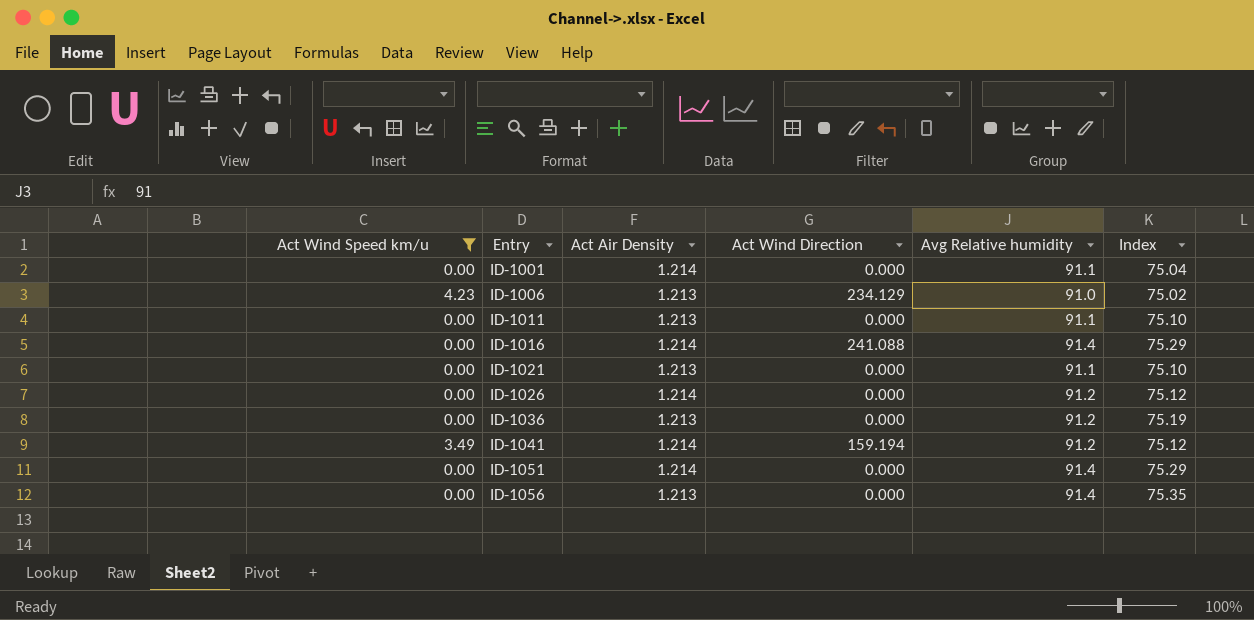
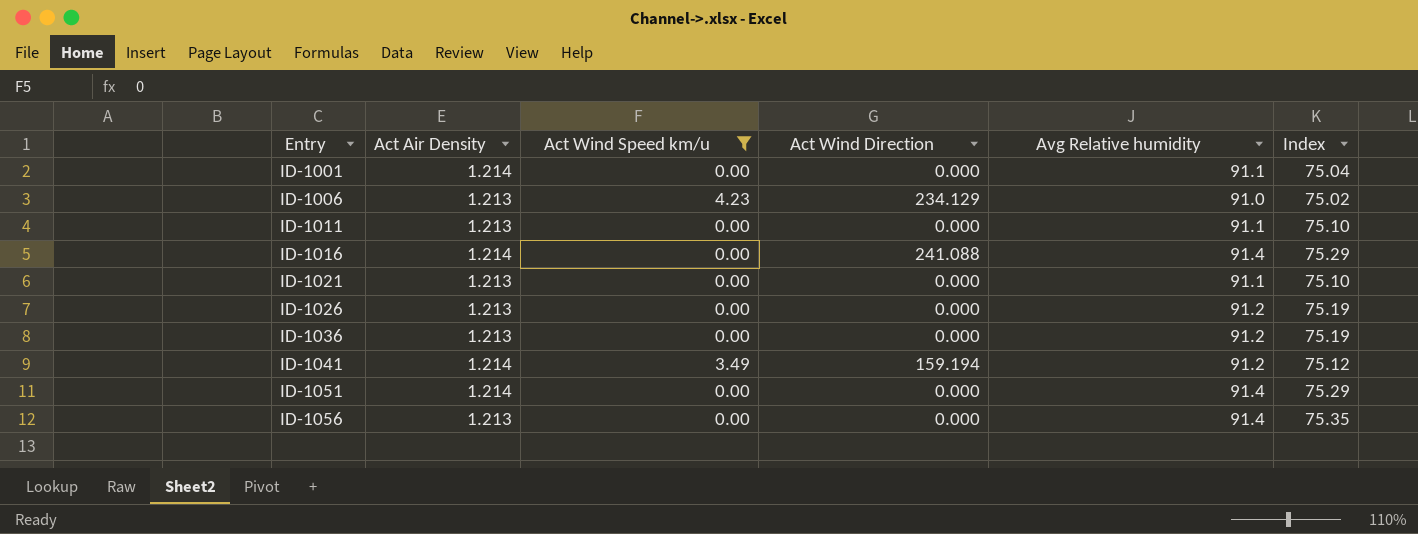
column Act Wind Speed km/u | position: 1 -> 3
ID-1026 | Act Air Density: 1.214 -> 1.213
ID-1026 | Index: 75.12 -> 75.19

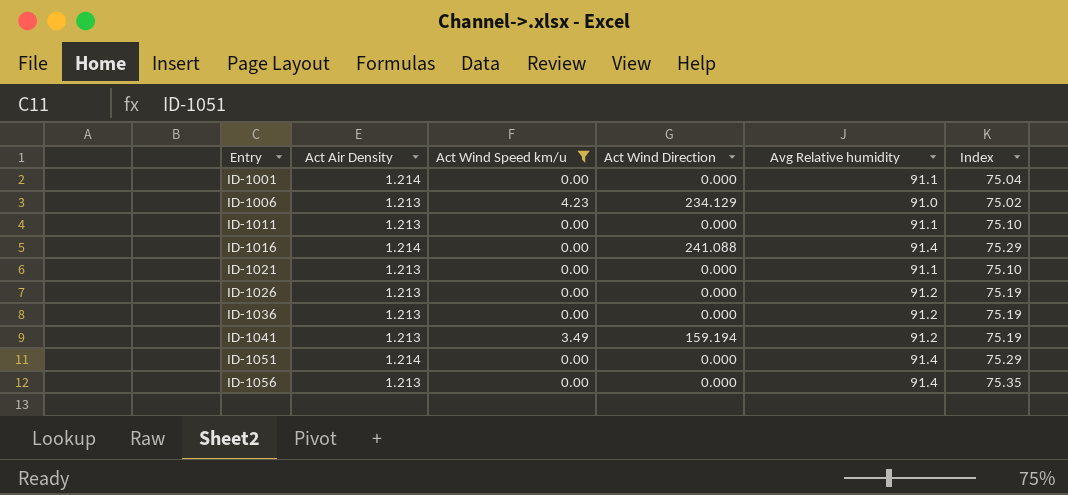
ID-1041 | Act Air Density: 1.214 -> 1.213
ID-1041 | Index: 75.12 -> 75.19

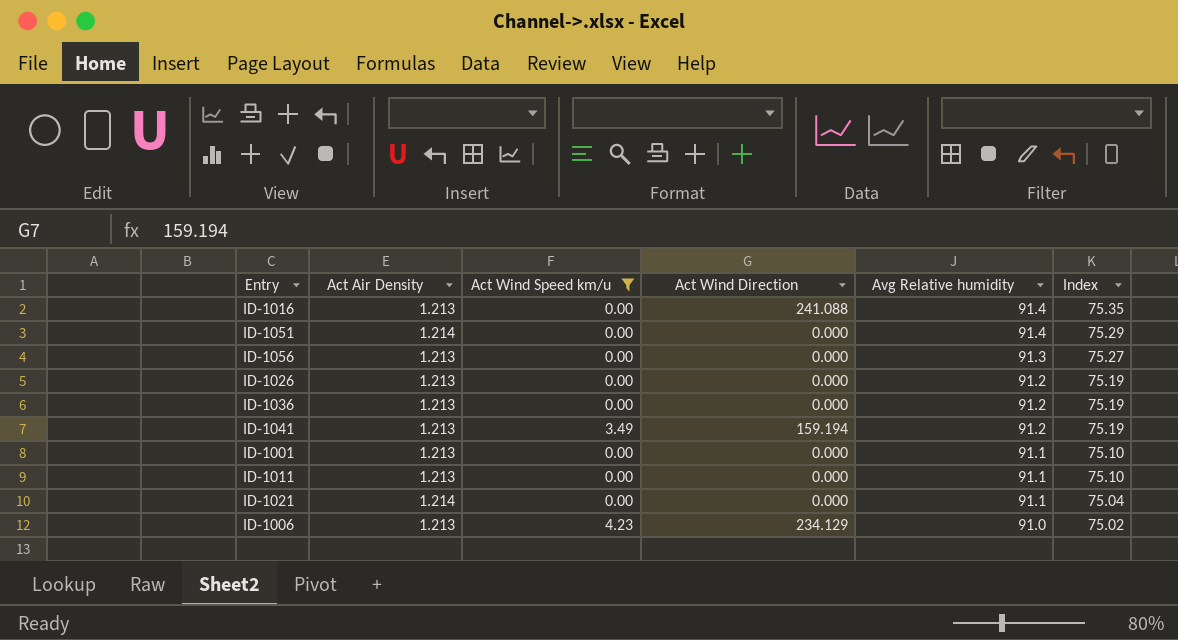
row order: Entry ascending -> Avg Relative humidity descending
ID-1016 | Act Air Density: 1.214 -> 1.213
ID-1016 | Index: 75.29 -> 75.35
ID-1056 | Avg Relative humidity: 91.4 -> 91.3
ID-1056 | Index: 75.35 -> 75.27
ID-1001 | Act Air Density: 1.214 -> 1.213
ID-1001 | Index: 75.04 -> 75.10
ID-1021 | Act Air Density: 1.213 -> 1.214
ID-1021 | Index: 75.10 -> 75.04

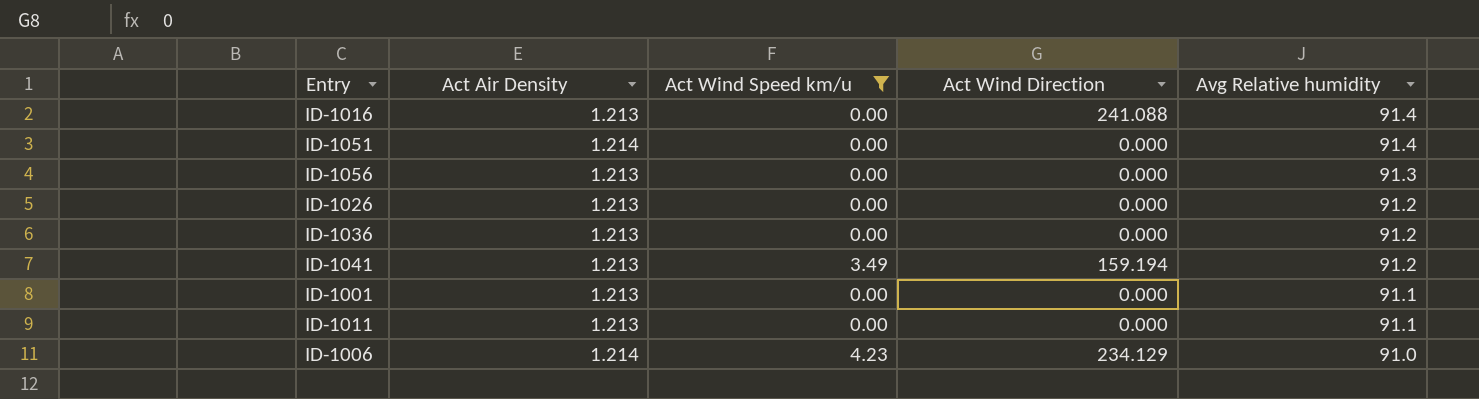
column Index | formula: [Avg Relative humidity] / [Act Air Density] -> none
row ID-1021: 1.214 | 0.00 | 0.000 | 91.1 | 75.04 -> none
ID-1006 | Act Air Density: 1.213 -> 1.214

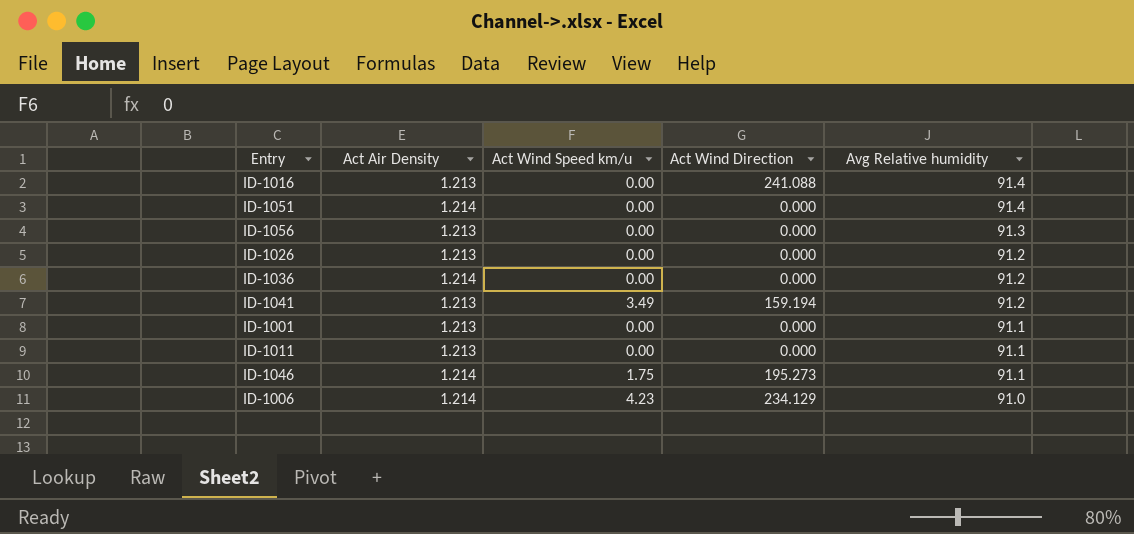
filter: Act Wind Speed km/u != 1.75 -> none
ID-1036 | Act Air Density: 1.213 -> 1.214

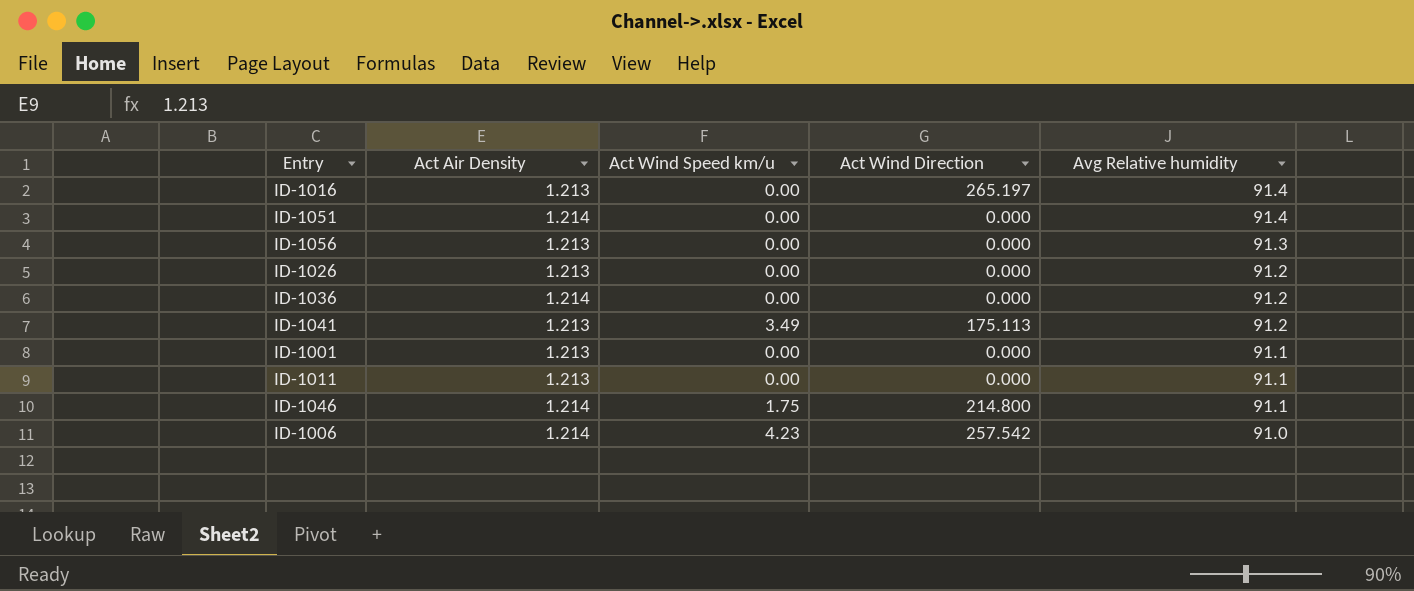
ID-1016 | Act Wind Direction: 241.088 -> 265.197
ID-1041 | Act Wind Direction: 159.194 -> 175.113
ID-1046 | Act Wind Direction: 195.273 -> 214.800
ID-1006 | Act Wind Direction: 234.129 -> 257.542

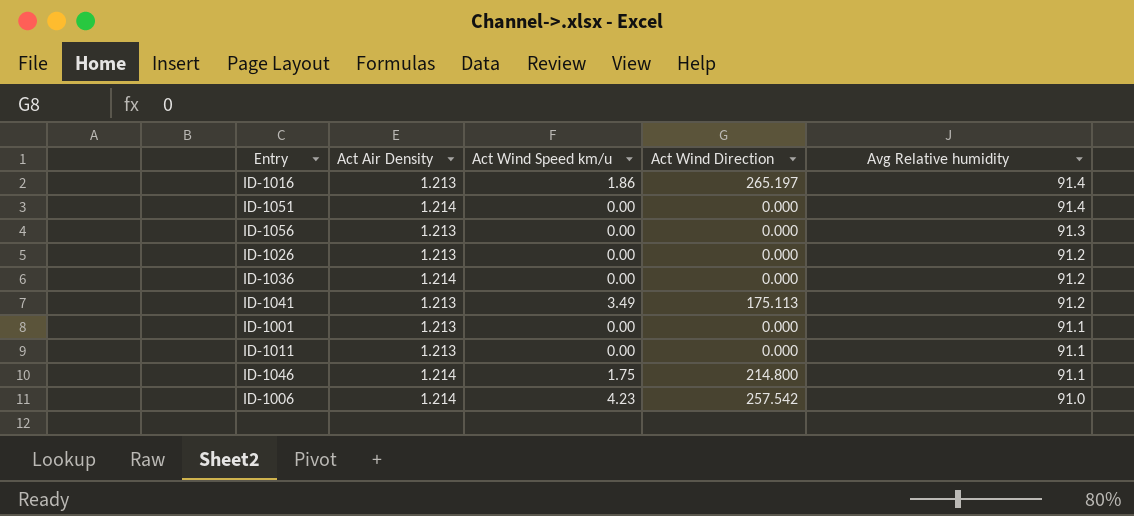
ID-1016 | Act Wind Speed km/u: 0.00 -> 1.86

